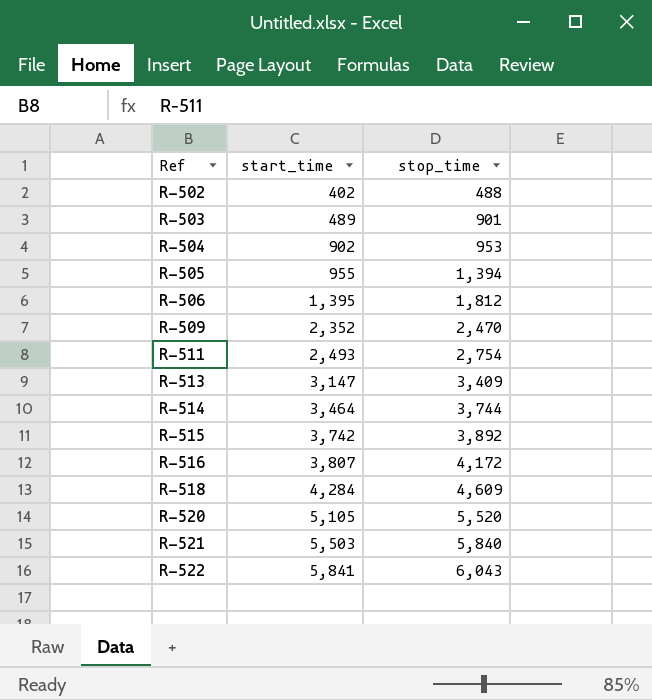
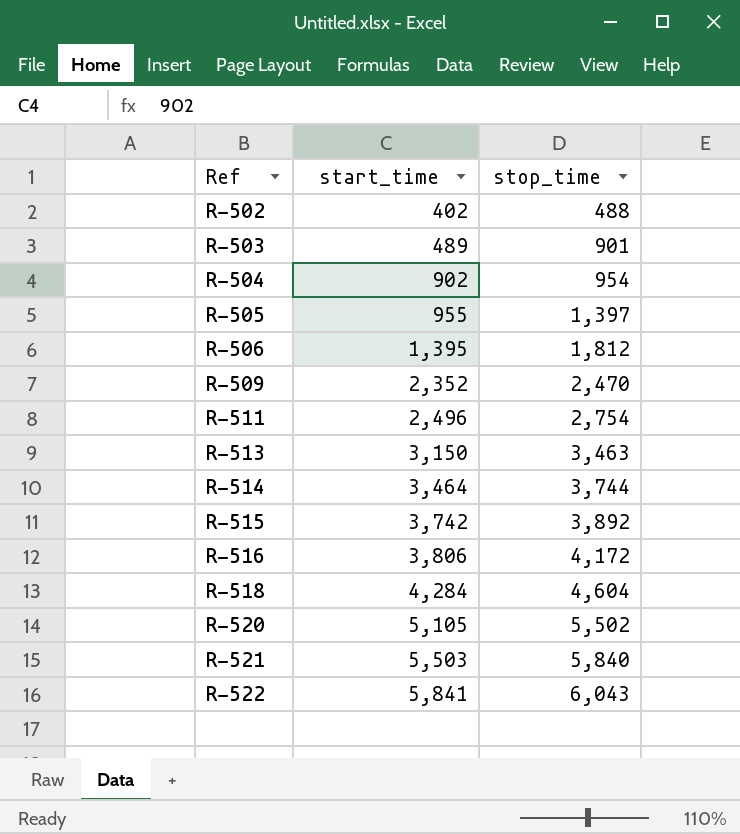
R-504 | stop_time: 953 -> 954
R-505 | stop_time: 1,394 -> 1,397
R-511 | start_time: 2,493 -> 2,496
R-513 | start_time: 3,147 -> 3,150
R-513 | stop_time: 3,409 -> 3,463
R-516 | start_time: 3,807 -> 3,806
R-518 | stop_time: 4,609 -> 4,604
R-520 | stop_time: 5,520 -> 5,502

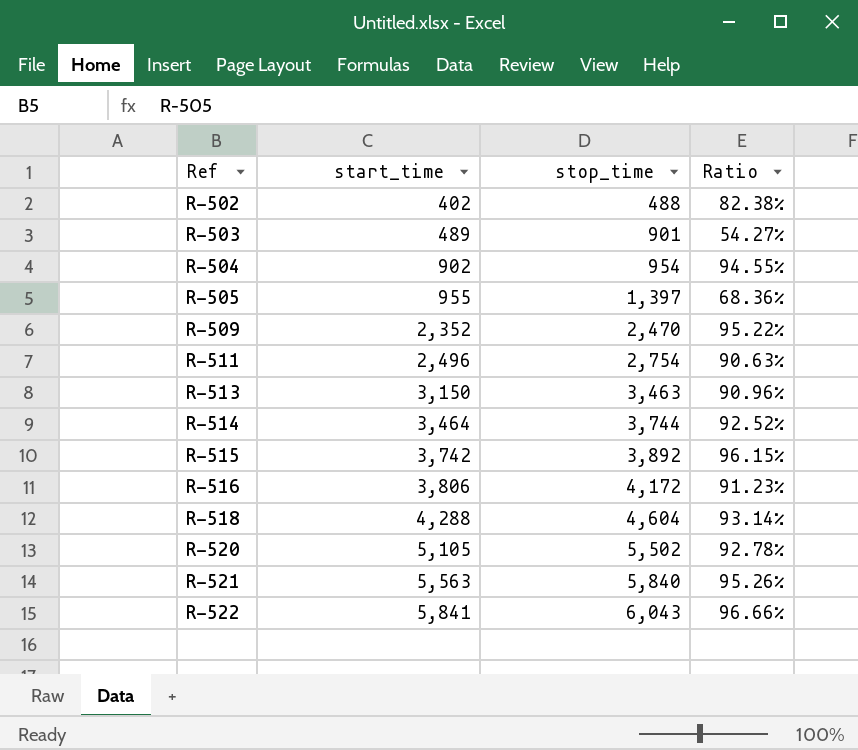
column Ratio | formula: none -> [start_time] / [stop_time]
row R-506: 1,395 | 1,812 -> none
R-518 | start_time: 4,284 -> 4,288
R-521 | start_time: 5,503 -> 5,563

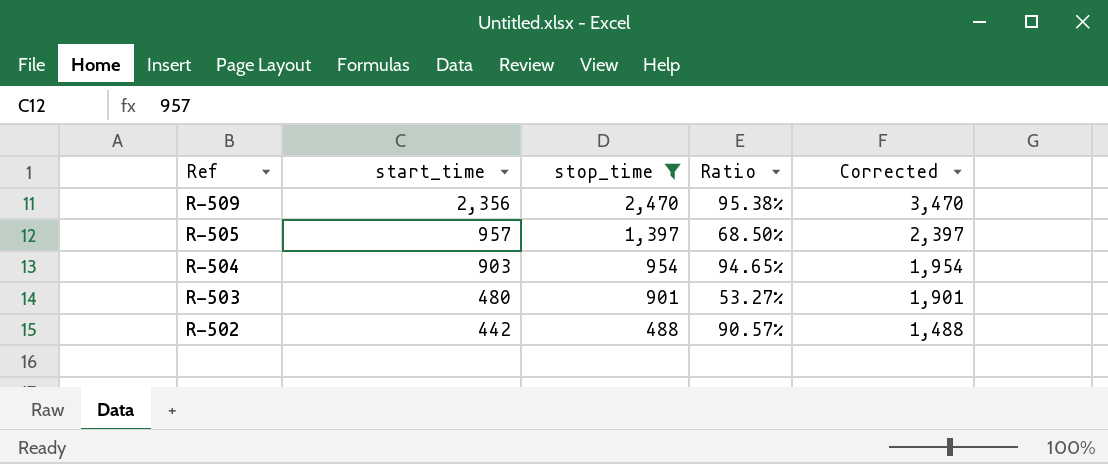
filter: none -> stop_time <= 2,470
row order: Ref ascending -> Ref descending
column Corrected | formula: none -> [stop_time] + 1000
R-509 | start_time: 2,352 -> 2,356
R-509 | Ratio: 95.22% -> 95.38%
R-505 | start_time: 955 -> 957
R-505 | Ratio: 68.36% -> 68.50%
R-504 | start_time: 902 -> 903
R-504 | Ratio: 94.55% -> 94.65%
R-503 | start_time: 489 -> 480
R-503 | Ratio: 54.27% -> 53.27%
R-502 | start_time: 402 -> 442
R-502 | Ratio: 82.38% -> 90.57%

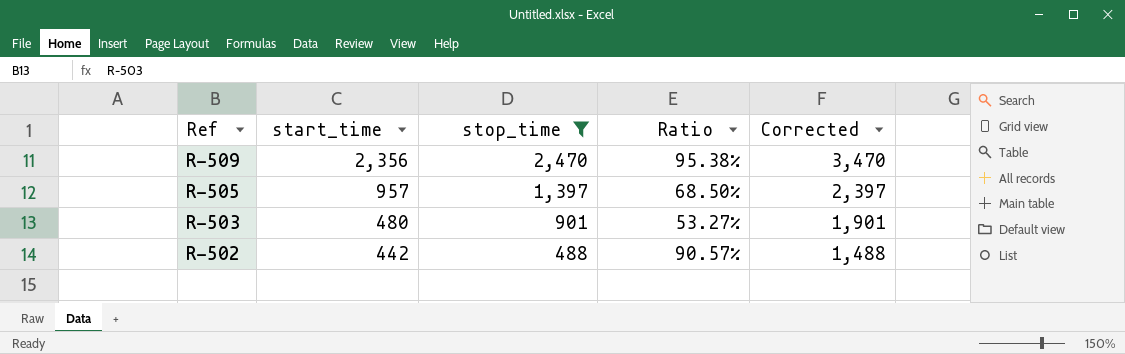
row R-504: 903 | 954 | 94.65% | 1,954 -> none

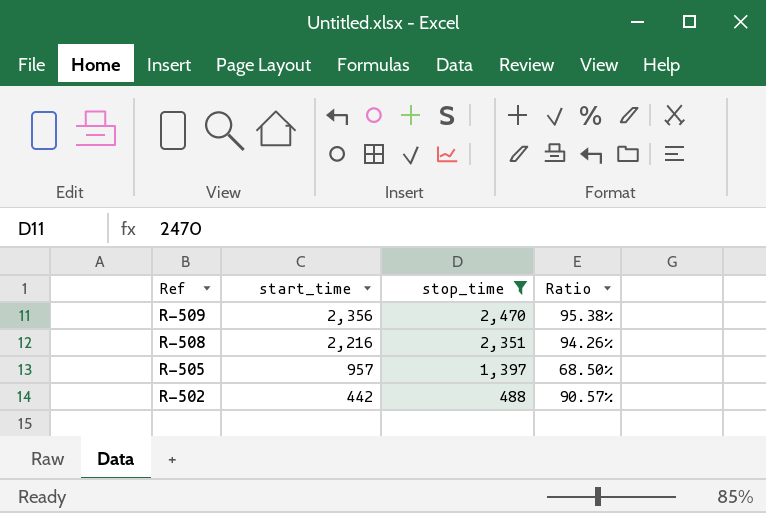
column Corrected | formula: [stop_time] + 1000 -> none
row R-503: 480 | 901 | 53.27% | 1,901 -> none
row R-508: none -> 2,216 | 2,351 | 94.26%

